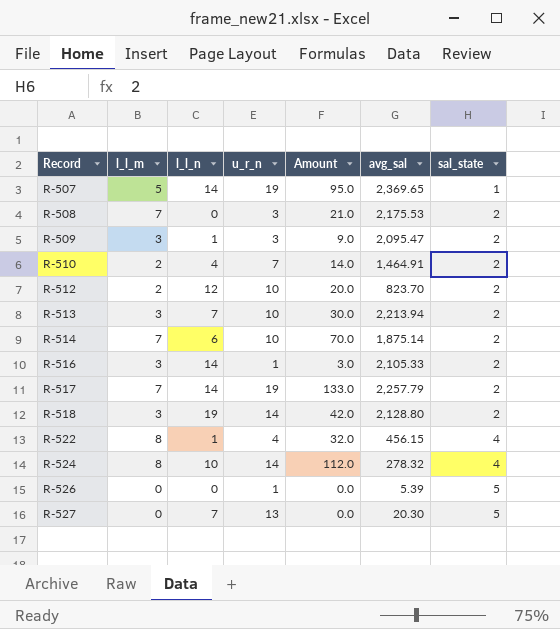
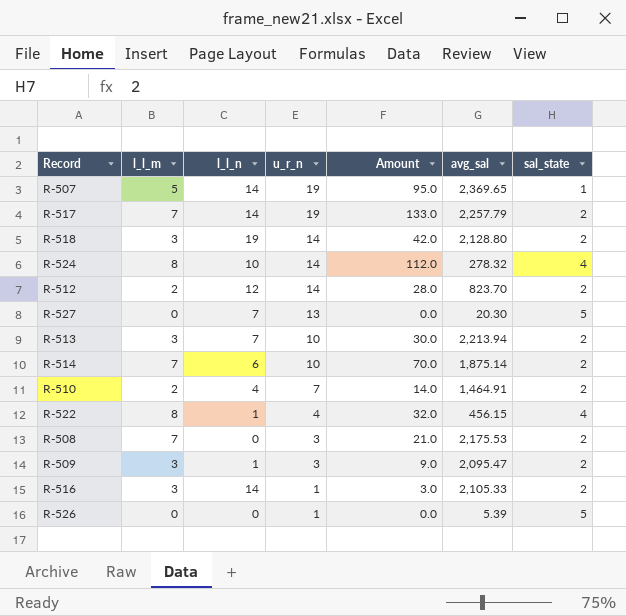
row order: Record ascending -> u_r_n descending
R-512 | u_r_n: 10 -> 14
R-512 | Amount: 20.0 -> 28.0

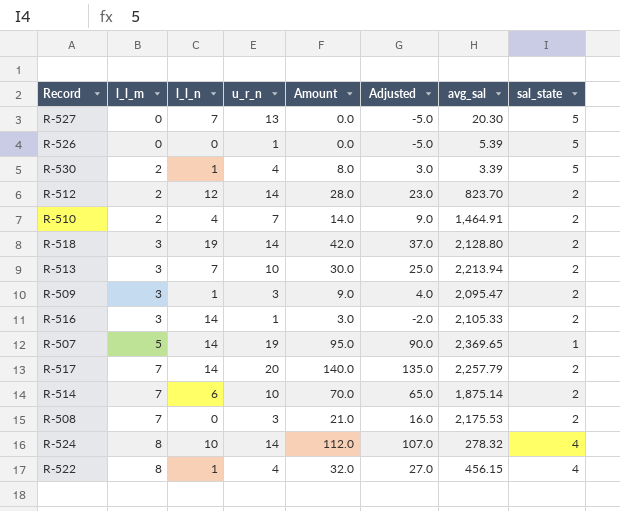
row order: u_r_n descending -> l_l_m ascending
column Adjusted | formula: none -> [Amount] - 5
row R-530: none -> 2 | 1 | 4 | 8.0 | 3.0 | 3.39 | 5
R-517 | u_r_n: 19 -> 20
R-517 | Amount: 133.0 -> 140.0

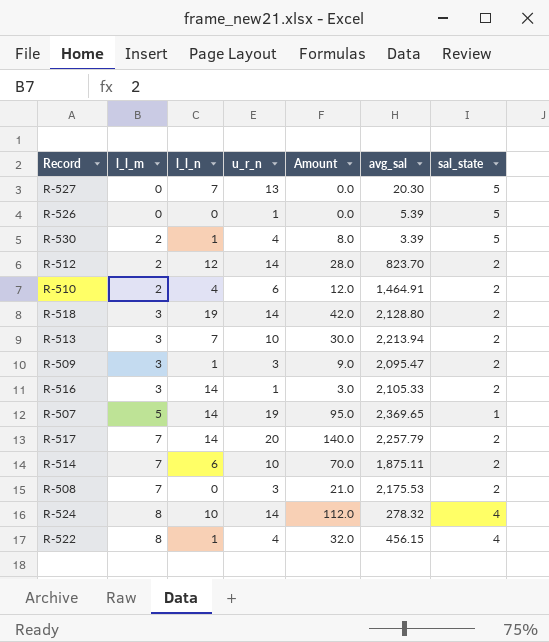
column Adjusted | formula: [Amount] - 5 -> none
R-510 | u_r_n: 7 -> 6
R-510 | Amount: 14.0 -> 12.0
R-514 | avg_sal: 1,875.14 -> 1,875.11

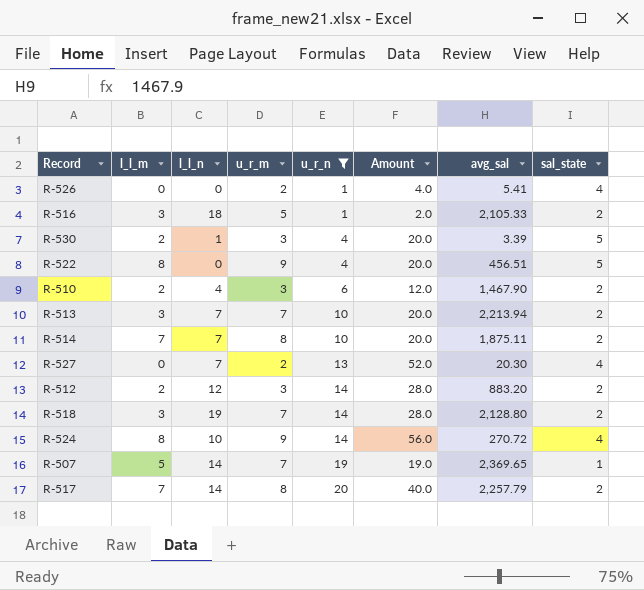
filter: none -> u_r_n != 3
row order: l_l_m ascending -> u_r_n ascending
column u_r_m | position: none -> 4
column Amount | formula: [l_l_m] * [u_r_n] -> [u_r_n] * [sal_state]
R-526 | avg_sal: 5.39 -> 5.41
R-526 | sal_state: 5 -> 4
R-516 | l_l_n: 14 -> 18
R-522 | l_l_n: 1 -> 0
R-522 | avg_sal: 456.15 -> 456.51
R-522 | sal_state: 4 -> 5
R-510 | avg_sal: 1,464.91 -> 1,467.90
R-514 | l_l_n: 6 -> 7
R-527 | sal_state: 5 -> 4
R-512 | avg_sal: 823.70 -> 883.20
R-524 | avg_sal: 278.32 -> 270.72

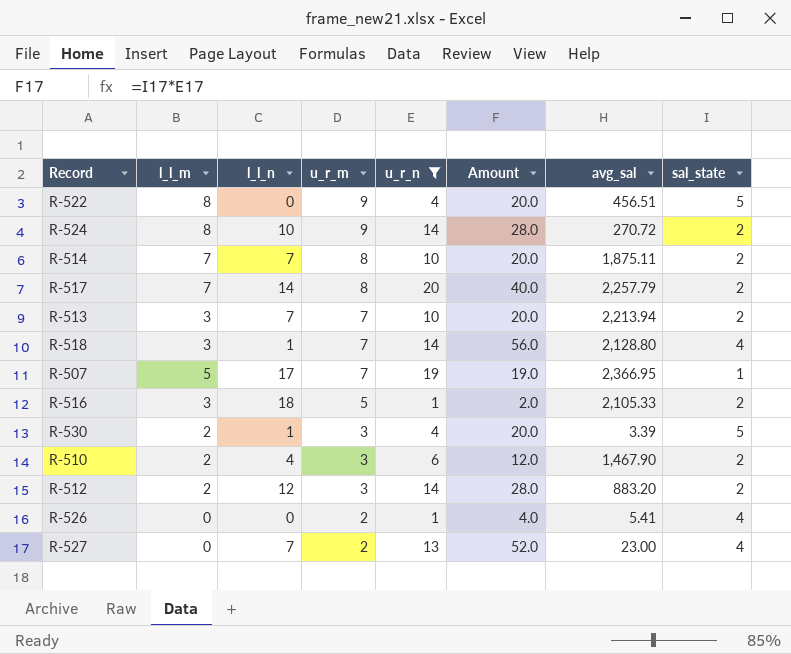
row order: u_r_n ascending -> u_r_m descending
R-524 | Amount: 56.0 -> 28.0
R-524 | sal_state: 4 -> 2
R-518 | l_l_n: 19 -> 1
R-518 | Amount: 28.0 -> 56.0
R-518 | sal_state: 2 -> 4
R-507 | l_l_n: 14 -> 17
R-507 | avg_sal: 2,369.65 -> 2,366.95
R-527 | avg_sal: 20.30 -> 23.00

